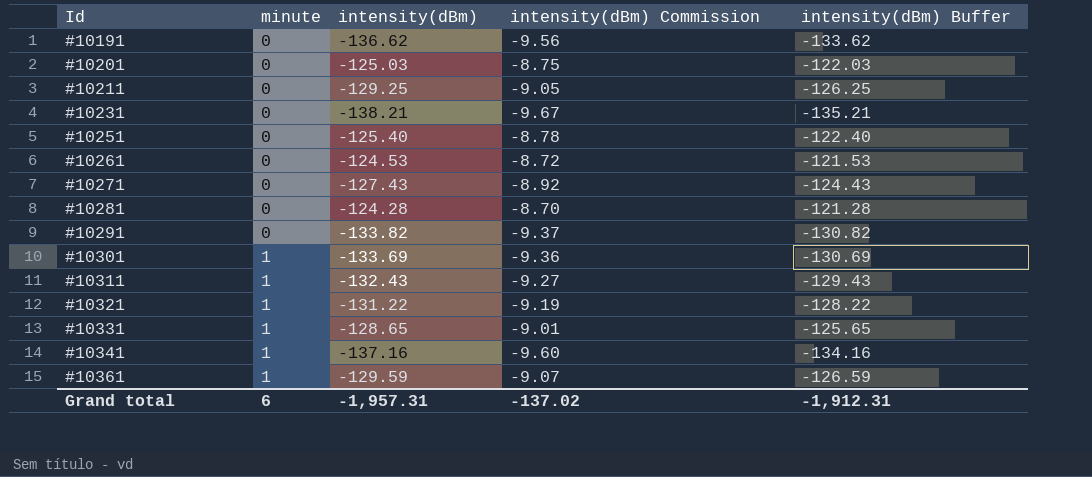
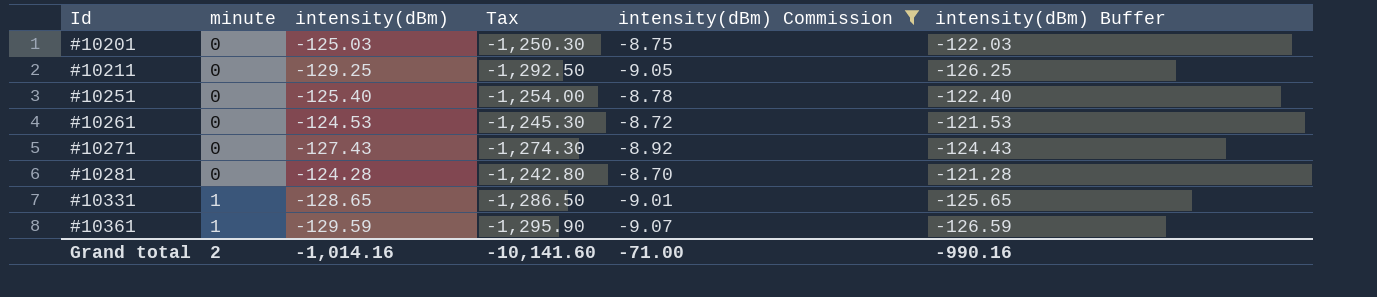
filter: none -> intensity(dBm) Commission >= -9.07
column Tax | formula: none -> [intensity(dBm)] * 10
Grand total | minute: 6 -> 2
Grand total | intensity(dBm): -1,957.31 -> -1,014.16
Grand total | intensity(dBm) Commission: -137.02 -> -71.00
Grand total | intensity(dBm) Buffer: -1,912.31 -> -990.16

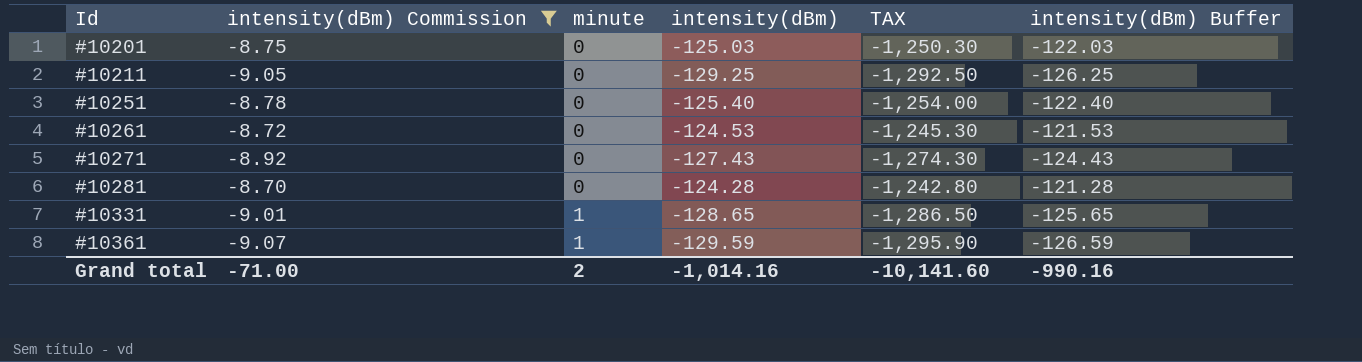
column intensity(dBm) Commission | position: 5 -> 2
column name: Tax -> TAX

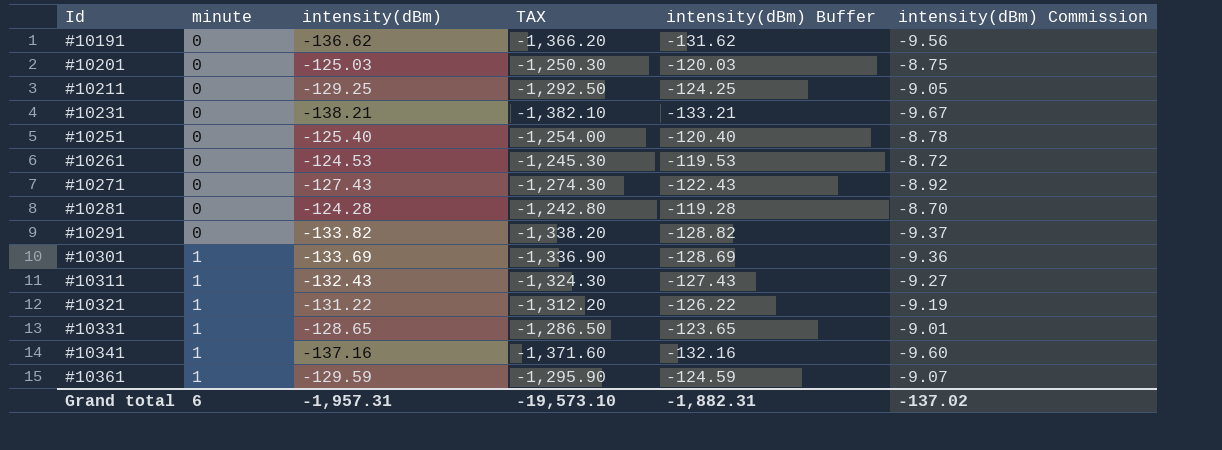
filter: intensity(dBm) Commission >= -9.07 -> none
column intensity(dBm) Buffer | formula: [intensity(dBm)] + 3 -> [intensity(dBm)] + 5
column intensity(dBm) Commission | position: 2 -> 6
Grand total | minute: 2 -> 6
Grand total | intensity(dBm): -1,014.16 -> -1,957.31
Grand total | TAX: -10,141.60 -> -19,573.10
Grand total | intensity(dBm) Buffer: -990.16 -> -1,882.31
Grand total | intensity(dBm) Commission: -71.00 -> -137.02

